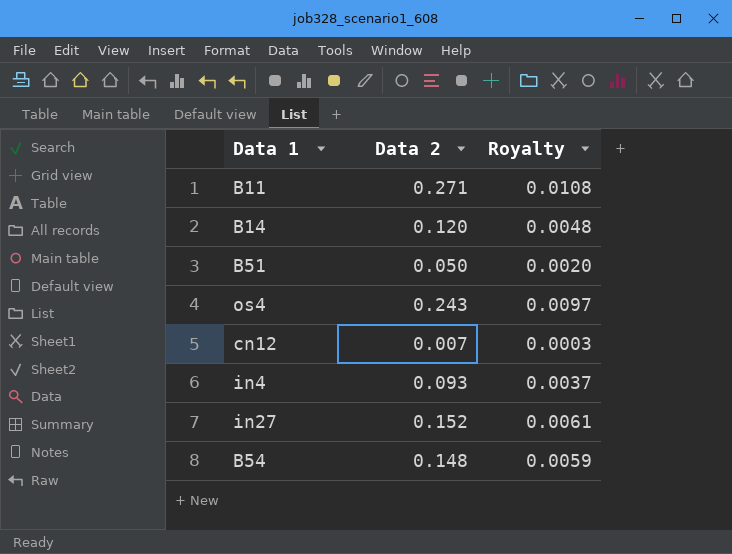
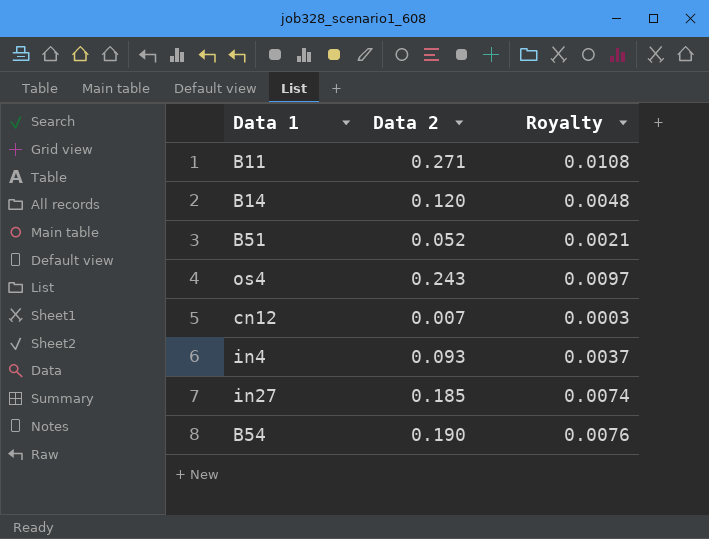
B51 | Data 2: 0.050 -> 0.052
B51 | Royalty: 0.0020 -> 0.0021
in27 | Data 2: 0.152 -> 0.185
in27 | Royalty: 0.0061 -> 0.0074
B54 | Data 2: 0.148 -> 0.190
B54 | Royalty: 0.0059 -> 0.0076

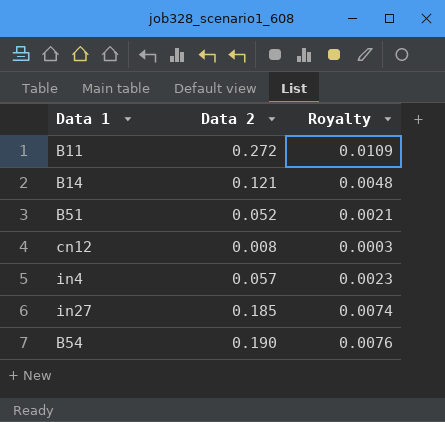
row os4: 0.243 | 0.0097 -> none
B11 | Data 2: 0.271 -> 0.272
B11 | Royalty: 0.0108 -> 0.0109
B14 | Data 2: 0.120 -> 0.121
cn12 | Data 2: 0.007 -> 0.008
in4 | Data 2: 0.093 -> 0.057
in4 | Royalty: 0.0037 -> 0.0023

